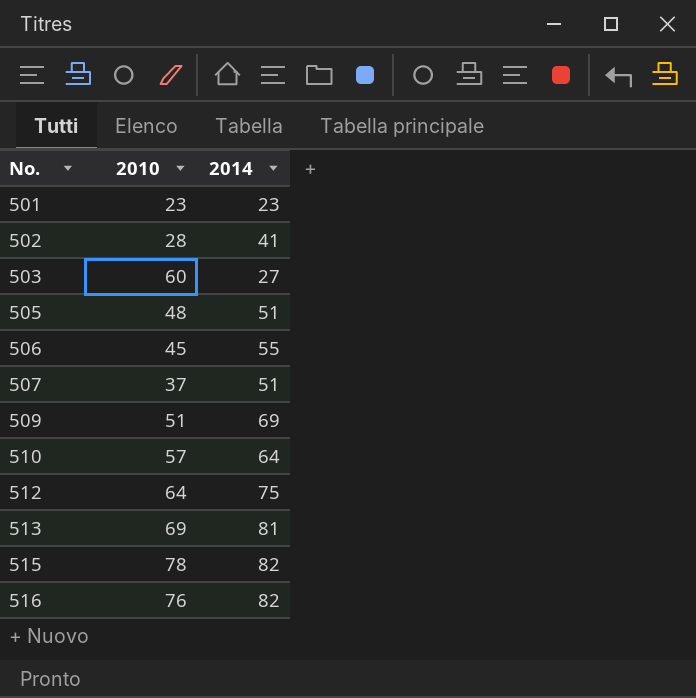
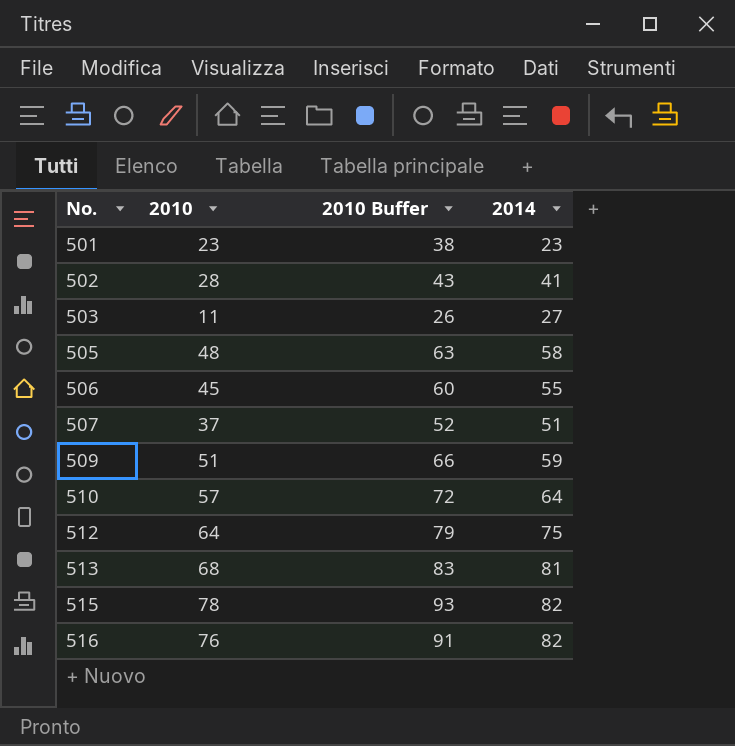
column 2010 Buffer | formula: none -> [2010] + 15
503 | 2010: 60 -> 11
505 | 2014: 51 -> 58
509 | 2014: 69 -> 59
513 | 2010: 69 -> 68

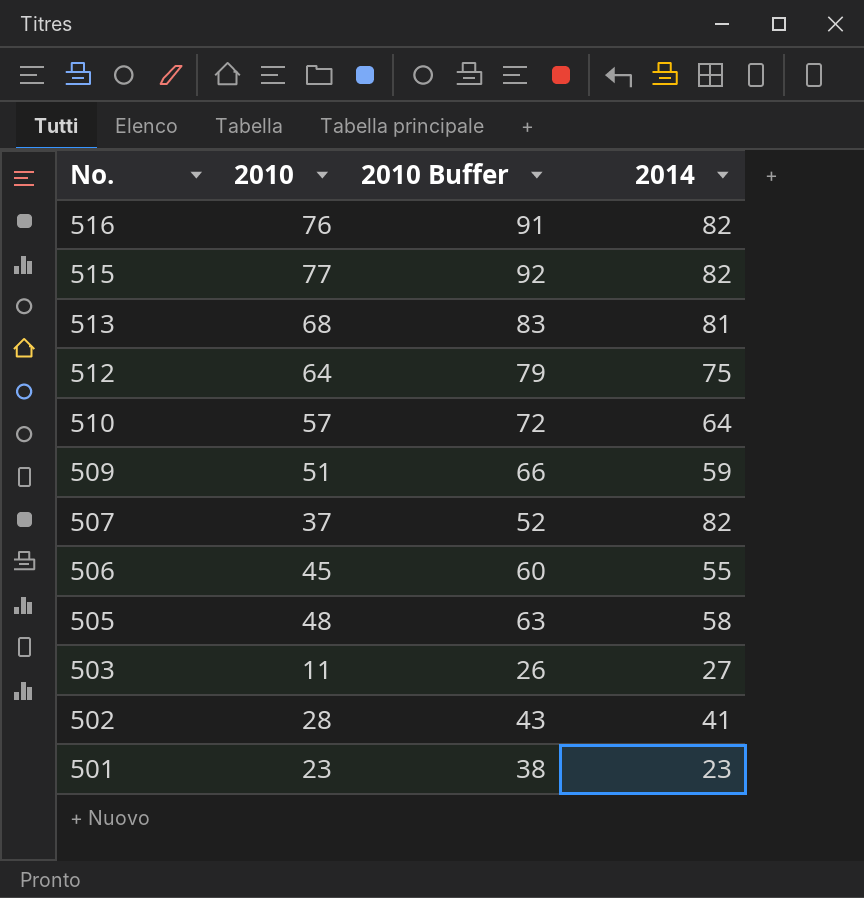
row order: No. ascending -> No. descending
515 | 2010: 78 -> 77
515 | 2010 Buffer: 93 -> 92
507 | 2014: 51 -> 82

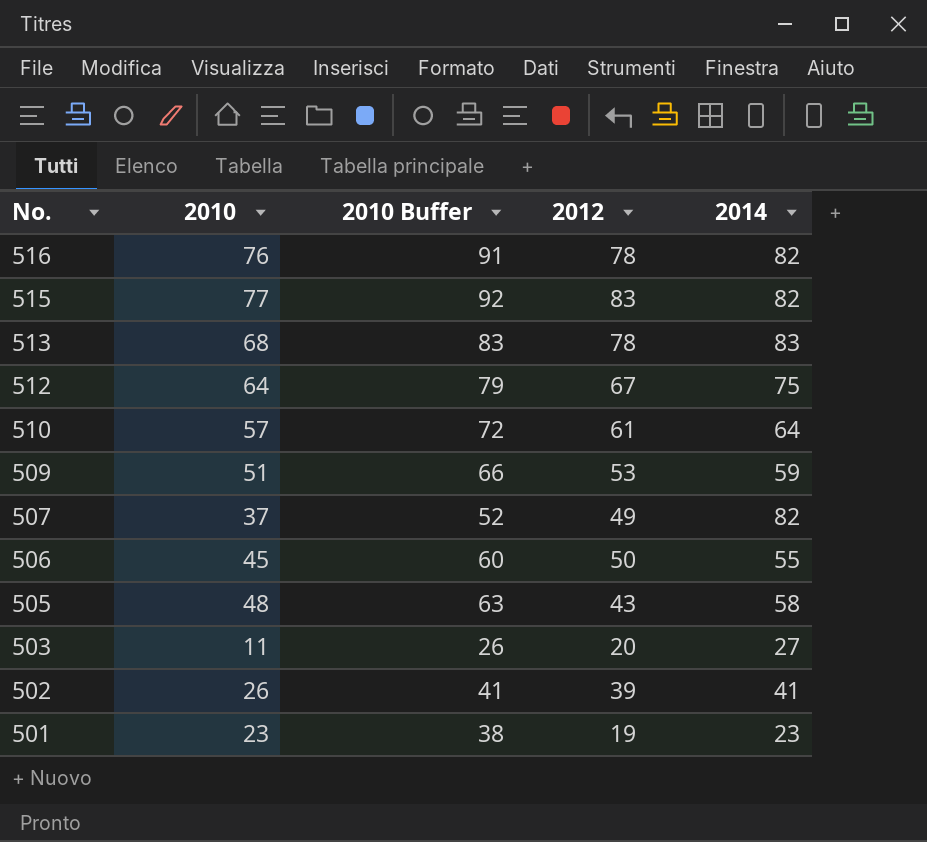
column 2012 | position: none -> 4
513 | 2014: 81 -> 83
502 | 2010: 28 -> 26
502 | 2010 Buffer: 43 -> 41

